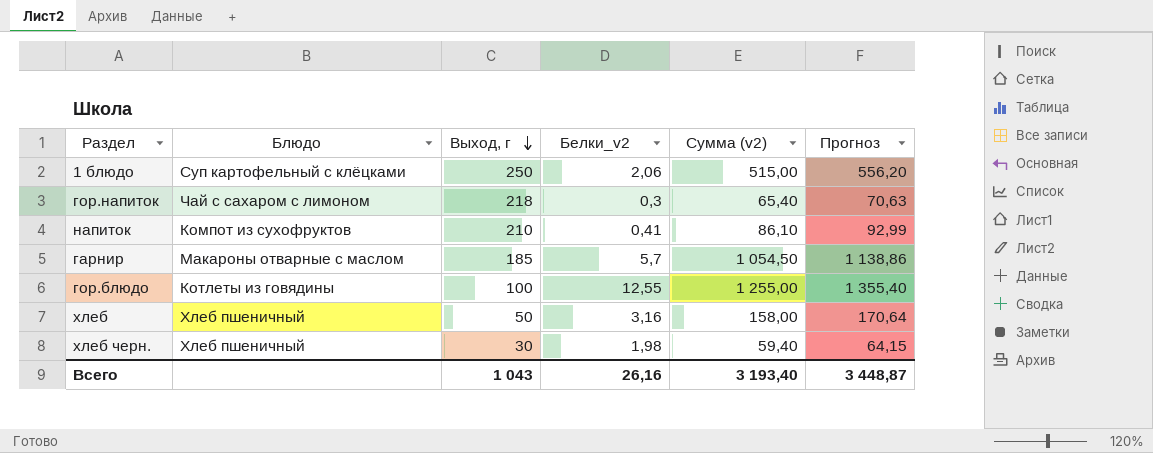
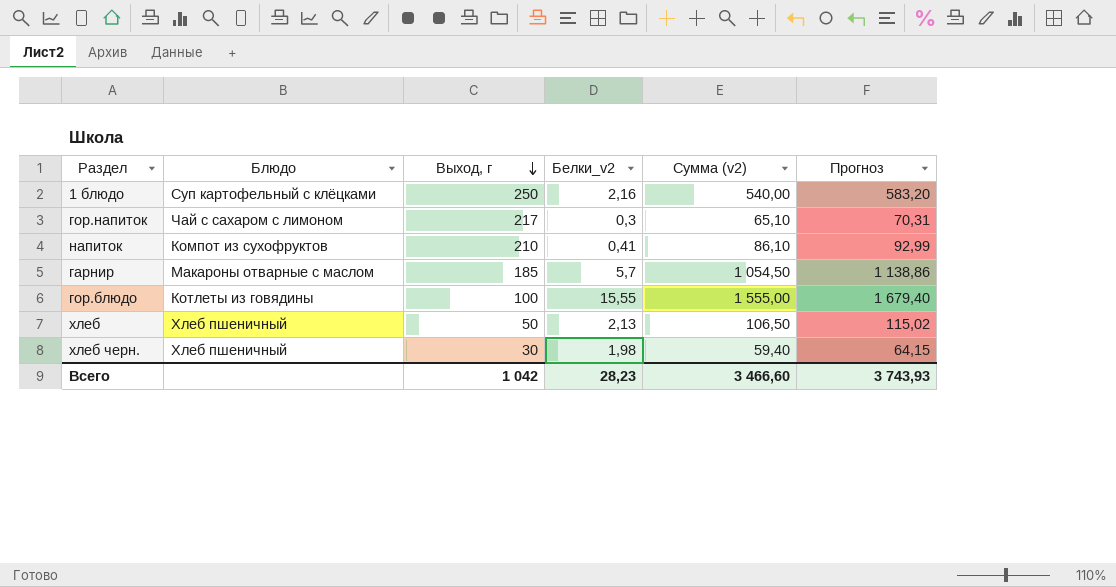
1 блюдо | Белки_v2: 2,06 -> 2,16
1 блюдо | Сумма (v2): 515,00 -> 540,00
1 блюдо | Прогноз: 556,20 -> 583,20
гор.напиток | Выход, г: 218 -> 217
гор.напиток | Сумма (v2): 65,40 -> 65,10
гор.напиток | Прогноз: 70,63 -> 70,31
гор.блюдо | Белки_v2: 12,55 -> 15,55
гор.блюдо | Сумма (v2): 1 255,00 -> 1 555,00
гор.блюдо | Прогноз: 1 355,40 -> 1 679,40
хлеб | Белки_v2: 3,16 -> 2,13
хлеб | Сумма (v2): 158,00 -> 106,50
хлеб | Прогноз: 170,64 -> 115,02
Всего | Выход, г: 1 043 -> 1 042
Всего | Белки_v2: 26,16 -> 28,23
Всего | Сумма (v2): 3 193,40 -> 3 466,60
Всего | Прогноз: 3 448,87 -> 3 743,93

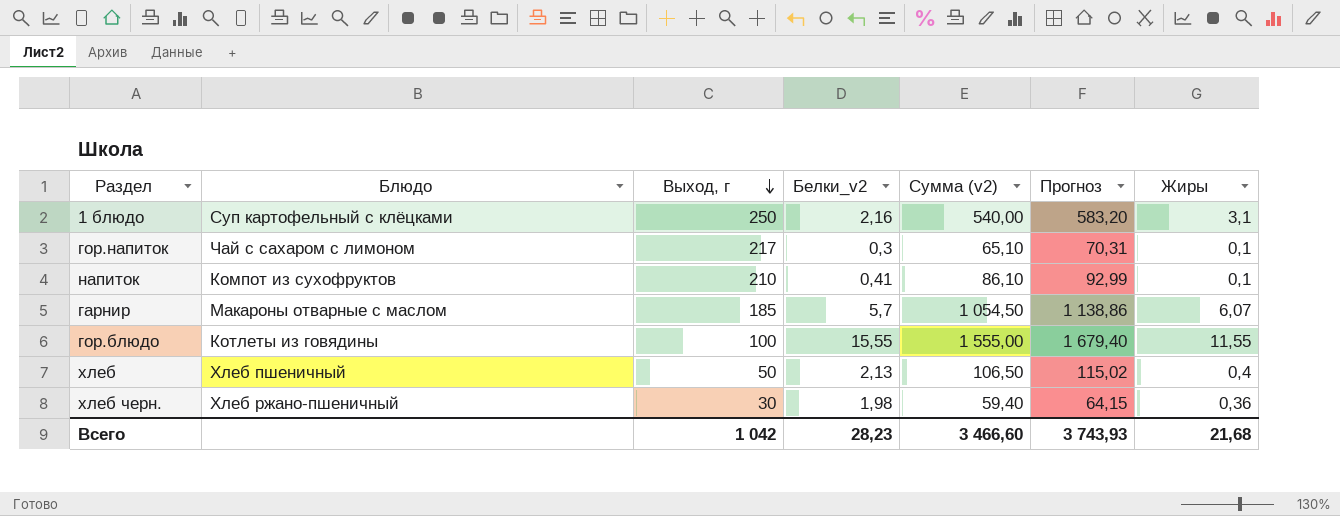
column Жиры | position: none -> 7
хлеб черн. | Блюдо: Хлеб пшеничный -> Хлеб ржано-пшеничный

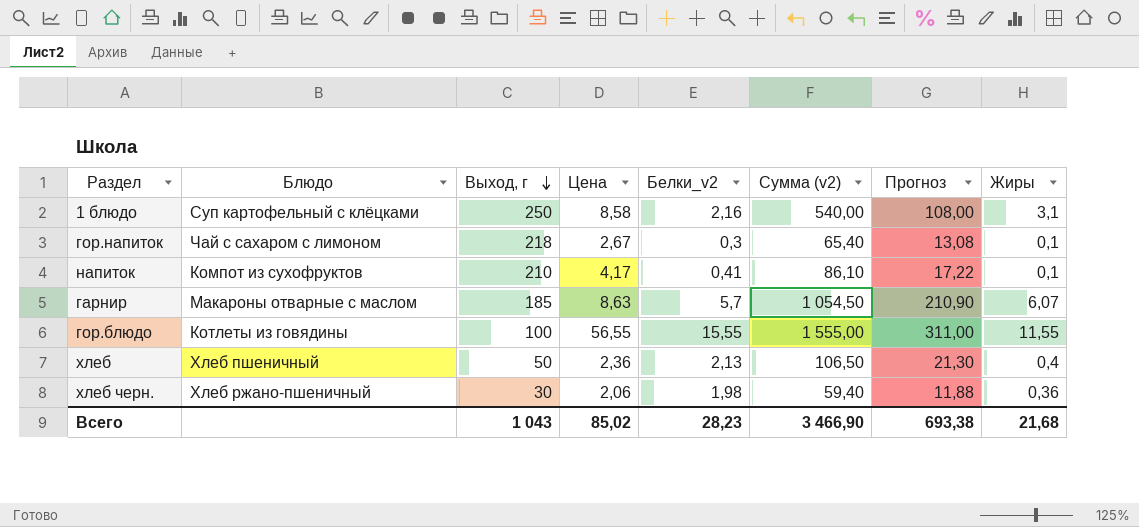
column Цена | position: none -> 4
column Прогноз | formula: [Сумма (v2)] * 1,08 -> [Сумма (v2)] * 0,2
гор.напиток | Выход, г: 217 -> 218
гор.напиток | Сумма (v2): 65,10 -> 65,40
Всего | Выход, г: 1 042 -> 1 043
Всего | Сумма (v2): 3 466,60 -> 3 466,90
Всего | Прогноз: 3 743,93 -> 693,38

